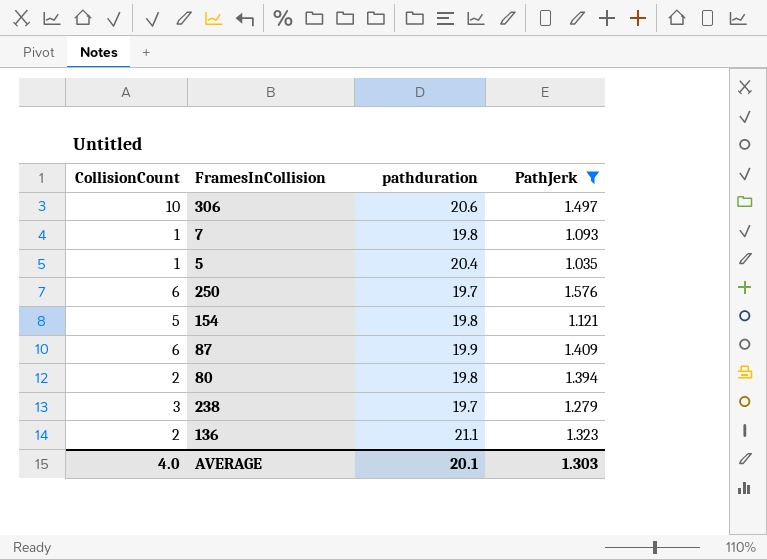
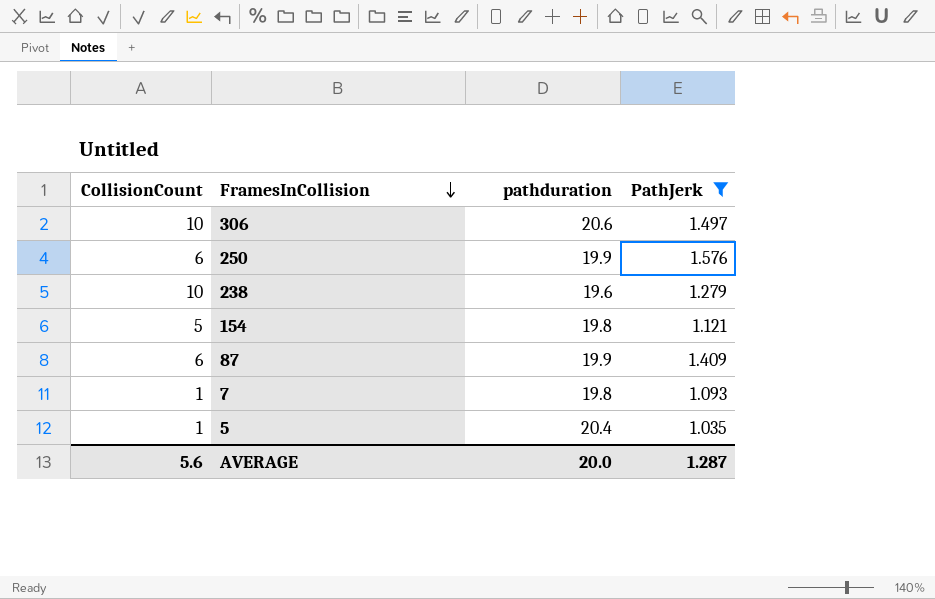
row order: none -> FramesInCollision descending
row 80: 2 | 19.8 | 1.394 -> none
row 136: 2 | 21.1 | 1.323 -> none
250 | pathduration: 19.7 -> 19.9
238 | CollisionCount: 3 -> 10
238 | pathduration: 19.7 -> 19.6
AVERAGE | CollisionCount: 4.0 -> 5.6
AVERAGE | pathduration: 20.1 -> 20.0
AVERAGE | PathJerk: 1.303 -> 1.287

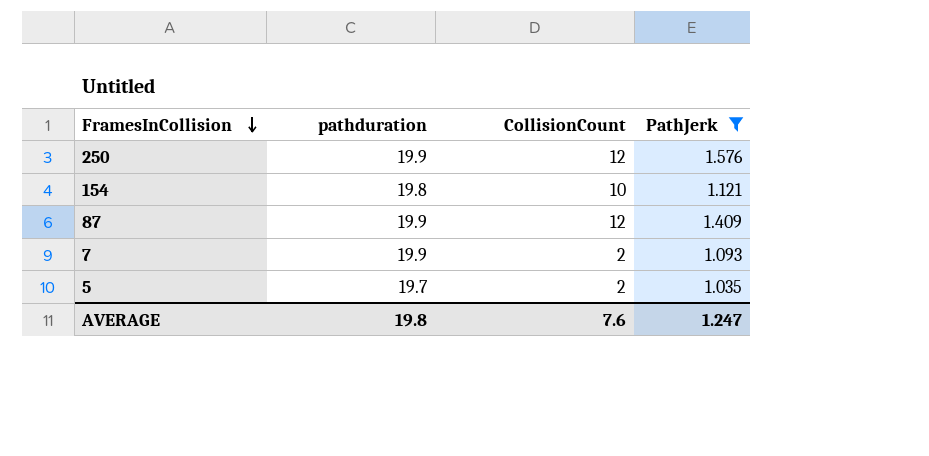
column CollisionCount | position: 1 -> 3
row 306: 10 | 20.6 | 1.497 -> none
row 238: 10 | 19.6 | 1.279 -> none
250 | CollisionCount: 6 -> 12
154 | CollisionCount: 5 -> 10
87 | CollisionCount: 6 -> 12
7 | pathduration: 19.8 -> 19.9
7 | CollisionCount: 1 -> 2
5 | pathduration: 20.4 -> 19.7
5 | CollisionCount: 1 -> 2
AVERAGE | pathduration: 20.0 -> 19.8
AVERAGE | CollisionCount: 5.6 -> 7.6
AVERAGE | PathJerk: 1.287 -> 1.247

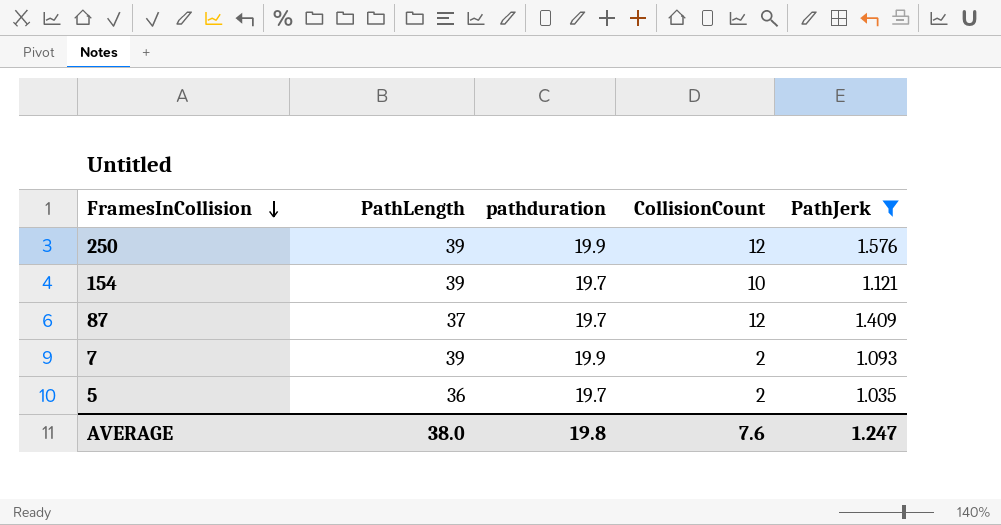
column PathLength | position: none -> 2
154 | pathduration: 19.8 -> 19.7
87 | pathduration: 19.9 -> 19.7

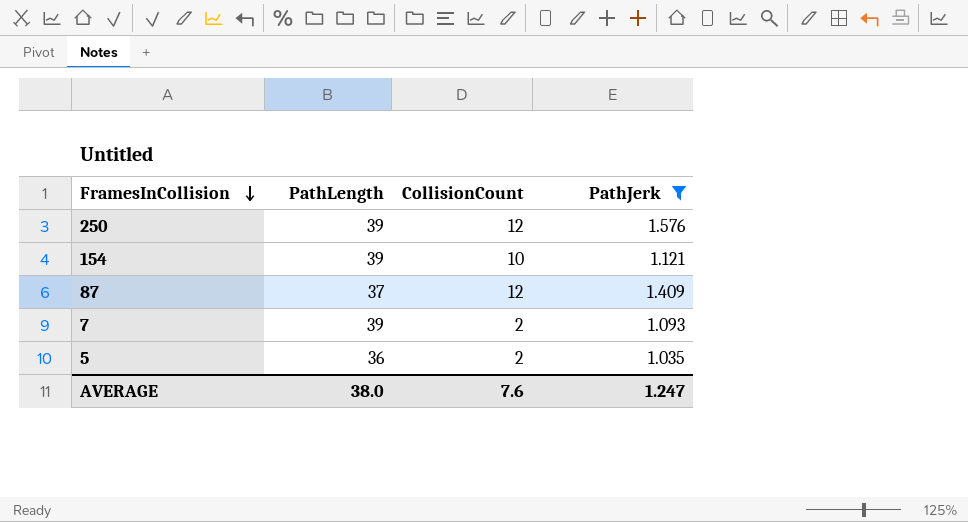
column pathduration | position: 3 -> none

